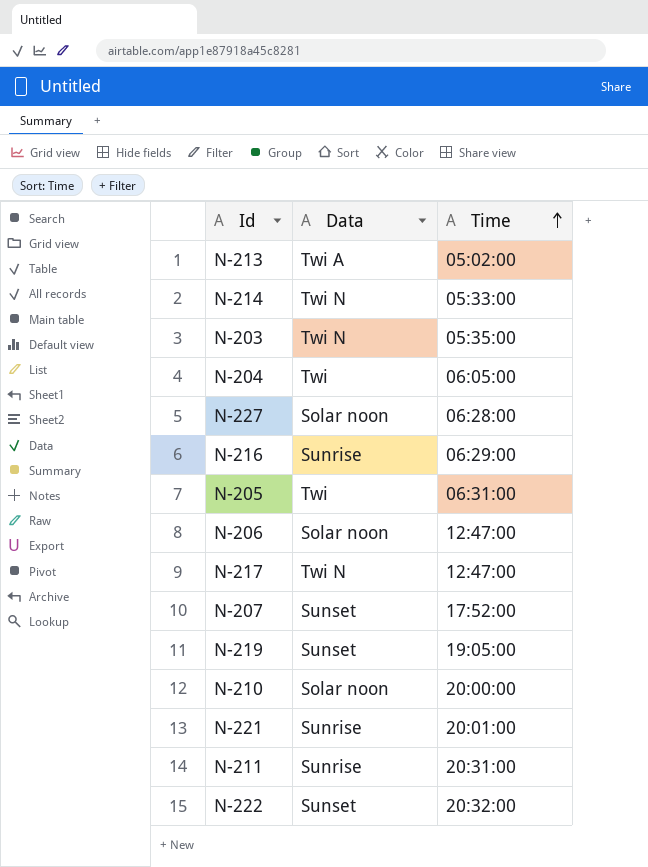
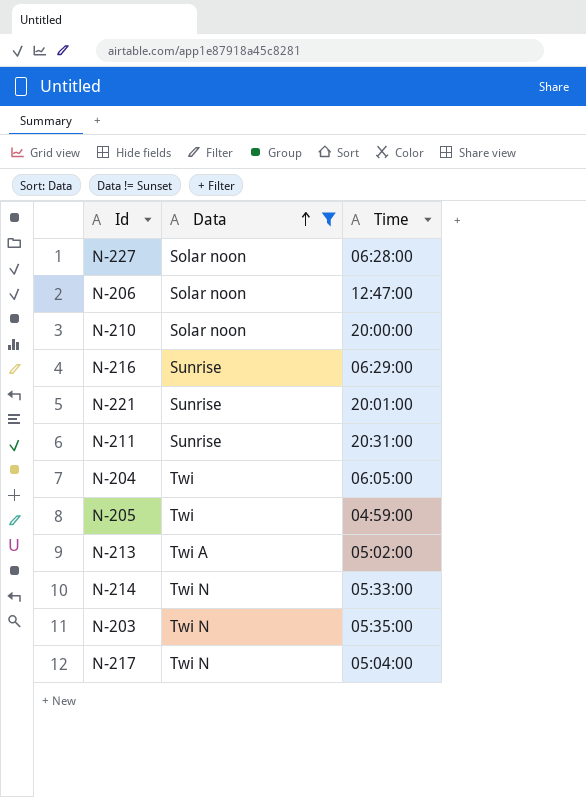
filter: none -> Data != Sunset
row order: Time ascending -> Data ascending
N-205 | Time: 06:31:00 -> 04:59:00
N-217 | Time: 12:47:00 -> 05:04:00

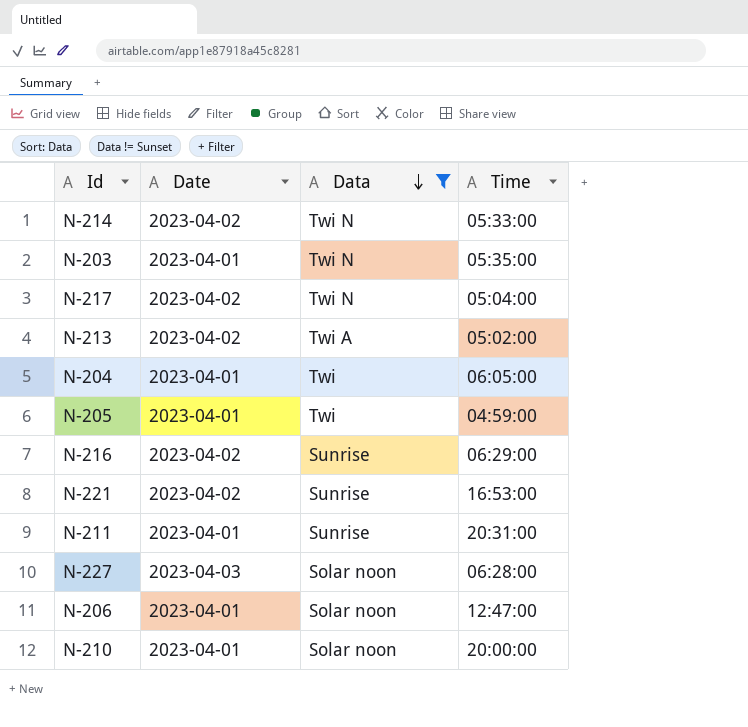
row order: Data ascending -> Data descending
column Date | position: none -> 2
N-221 | Time: 20:01:00 -> 16:53:00

